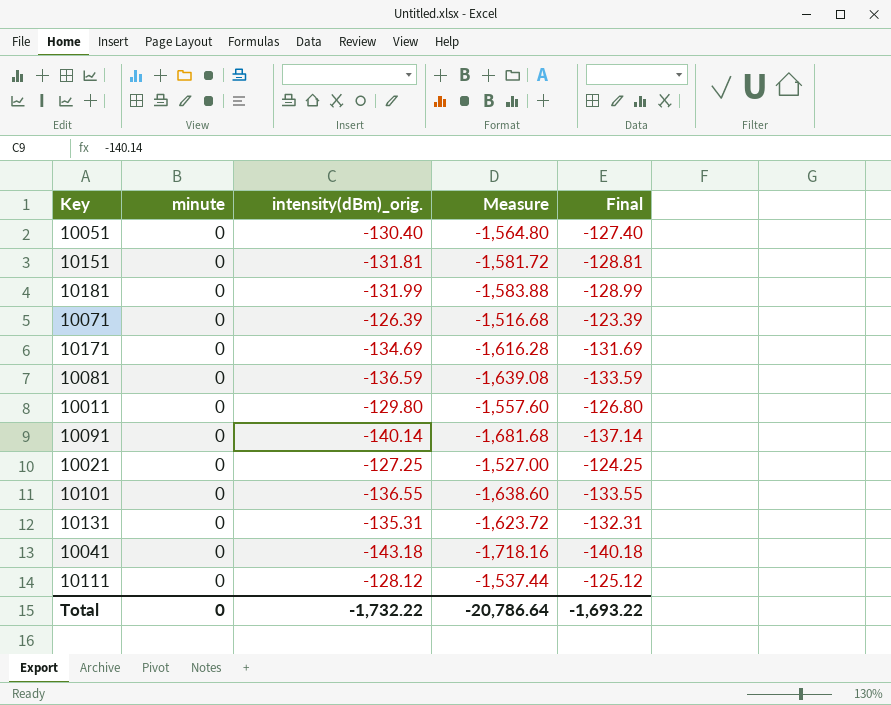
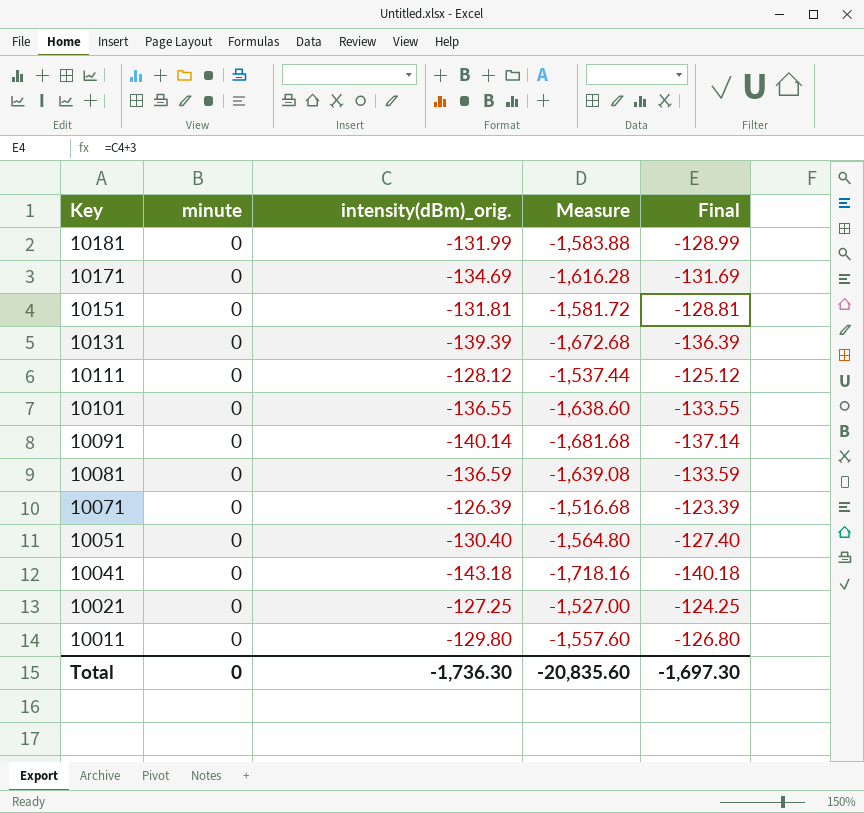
row order: none -> Key descending
10131 | intensity(dBm)_orig.: -135.31 -> -139.39
10131 | Measure: -1,623.72 -> -1,672.68
10131 | Final: -132.31 -> -136.39
Total | intensity(dBm)_orig.: -1,732.22 -> -1,736.30
Total | Measure: -20,786.64 -> -20,835.60
Total | Final: -1,693.22 -> -1,697.30

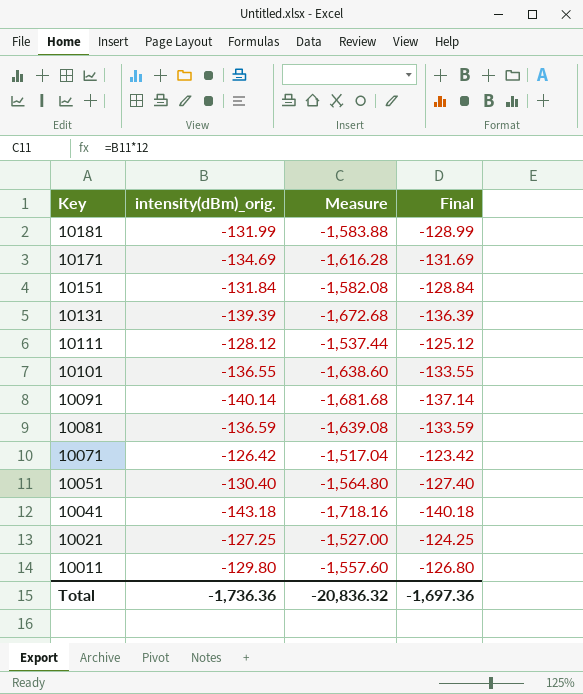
column minute | position: 2 -> none
10151 | intensity(dBm)_orig.: -131.81 -> -131.84
10151 | Measure: -1,581.72 -> -1,582.08
10151 | Final: -128.81 -> -128.84
10071 | intensity(dBm)_orig.: -126.39 -> -126.42
10071 | Measure: -1,516.68 -> -1,517.04
10071 | Final: -123.39 -> -123.42
Total | intensity(dBm)_orig.: -1,736.30 -> -1,736.36
Total | Measure: -20,835.60 -> -20,836.32
Total | Final: -1,697.30 -> -1,697.36

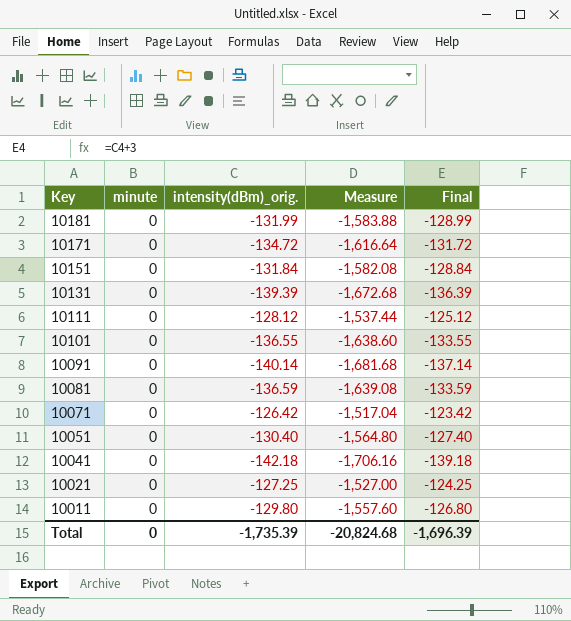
column minute | position: none -> 2
10171 | intensity(dBm)_orig.: -134.69 -> -134.72
10171 | Measure: -1,616.28 -> -1,616.64
10171 | Final: -131.69 -> -131.72
10041 | intensity(dBm)_orig.: -143.18 -> -142.18
10041 | Measure: -1,718.16 -> -1,706.16
10041 | Final: -140.18 -> -139.18
Total | intensity(dBm)_orig.: -1,736.36 -> -1,735.39
Total | Measure: -20,836.32 -> -20,824.68
Total | Final: -1,697.36 -> -1,696.39

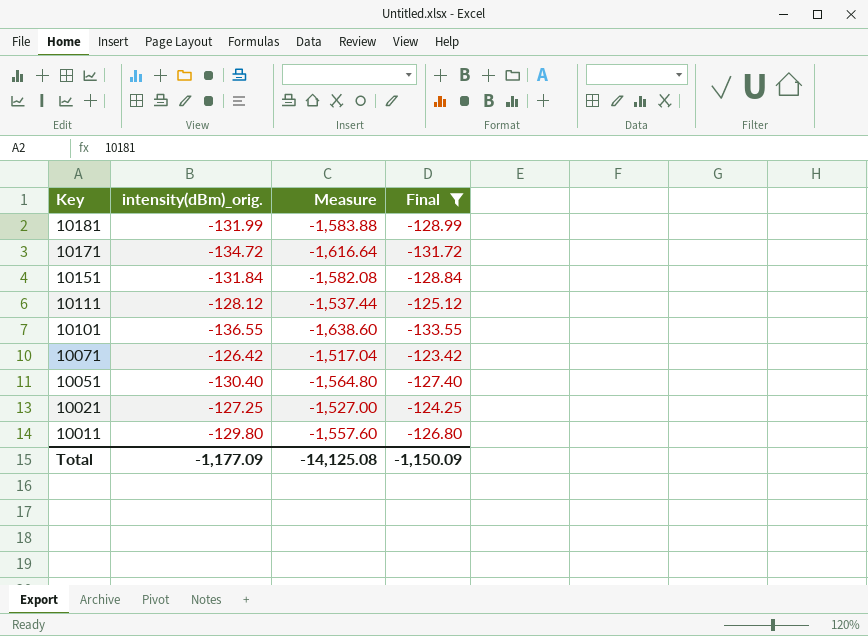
filter: none -> Final >= -133.55
column minute | position: 2 -> none
Total | intensity(dBm)_orig.: -1,735.39 -> -1,177.09
Total | Measure: -20,824.68 -> -14,125.08
Total | Final: -1,696.39 -> -1,150.09

